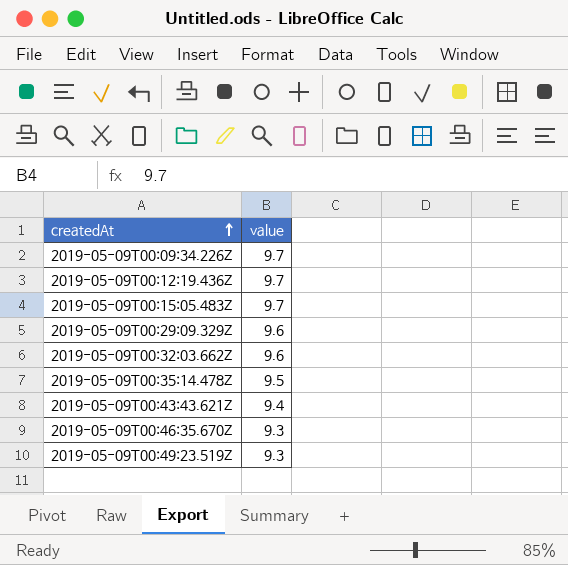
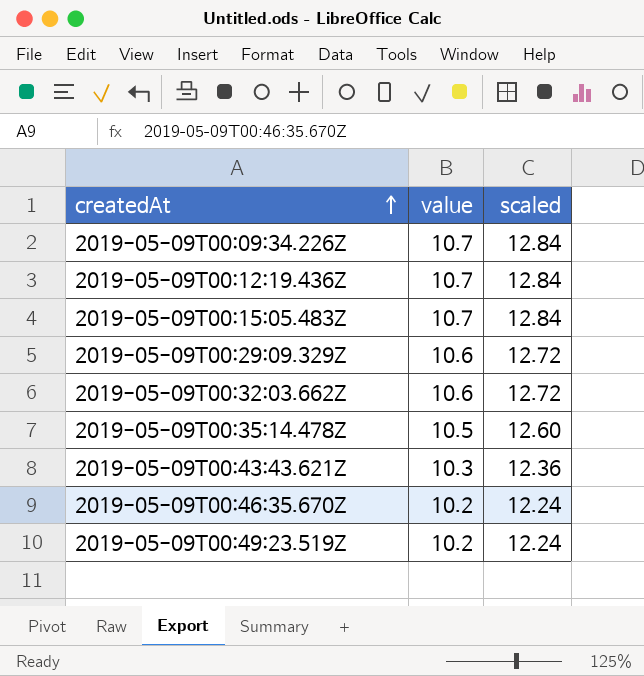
column scaled | formula: none -> [value] * 1.2
2019-05-09T00:09:34.226Z | value: 9.7 -> 10.7
2019-05-09T00:12:19.436Z | value: 9.7 -> 10.7
2019-05-09T00:15:05.483Z | value: 9.7 -> 10.7
2019-05-09T00:29:09.329Z | value: 9.6 -> 10.6
2019-05-09T00:32:03.662Z | value: 9.6 -> 10.6
2019-05-09T00:35:14.478Z | value: 9.5 -> 10.5
2019-05-09T00:43:43.621Z | value: 9.4 -> 10.3
2019-05-09T00:46:35.670Z | value: 9.3 -> 10.2
2019-05-09T00:49:23.519Z | value: 9.3 -> 10.2

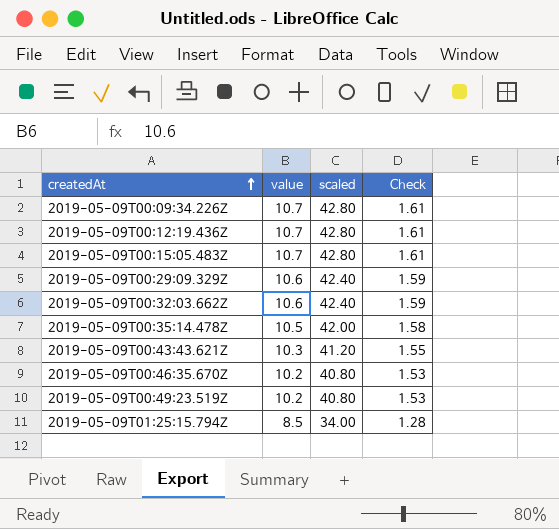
column scaled | formula: [value] * 1.2 -> [value] * 4
column Check | formula: none -> [value] * 0.15
row 2019-05-09T01:25:15.794Z: none -> 8.5 | 34.00 | 1.28

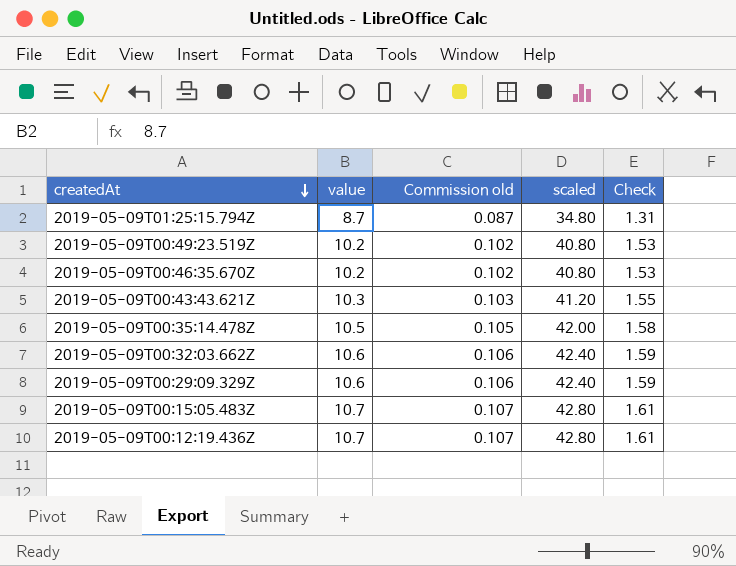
row order: createdAt ascending -> createdAt descending
column Commission old | formula: none -> [value] * 0.01
row 2019-05-09T00:09:34.226Z: 10.7 | 42.80 | 1.61 -> none
2019-05-09T01:25:15.794Z | value: 8.5 -> 8.7
2019-05-09T01:25:15.794Z | scaled: 34.00 -> 34.80
2019-05-09T01:25:15.794Z | Check: 1.28 -> 1.31

